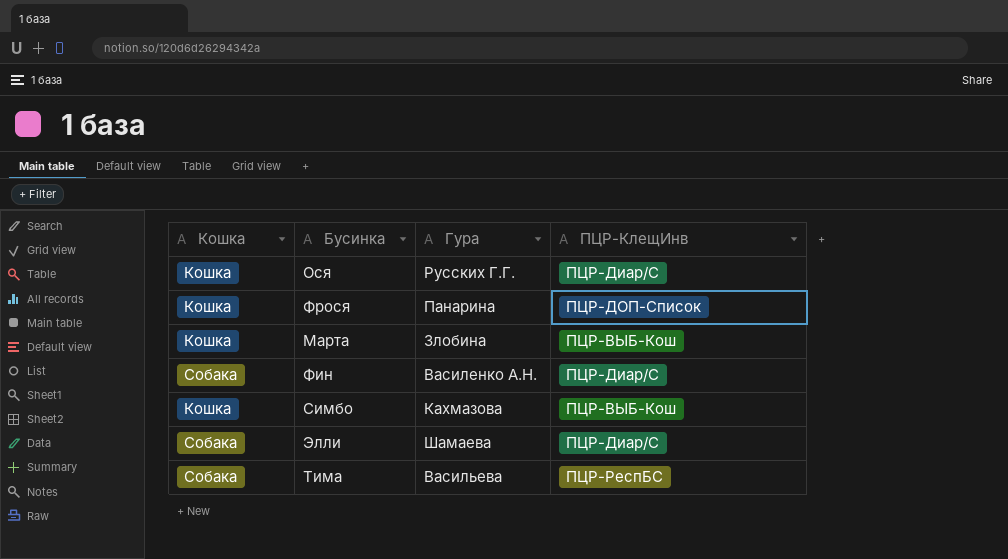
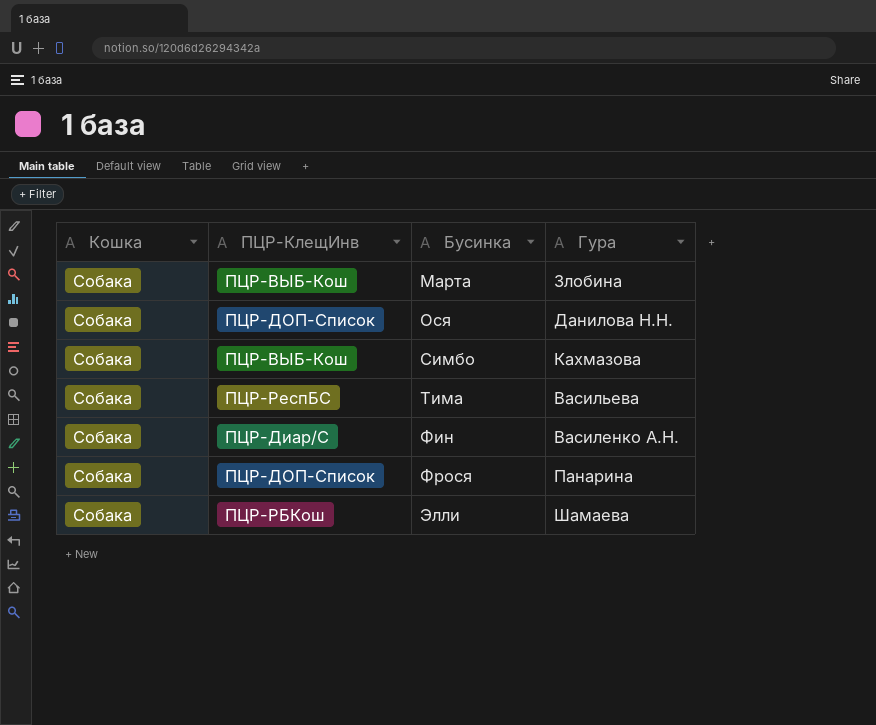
row order: none -> Бусинка ascending
column ПЦР-КлещИнв | position: 4 -> 2
Марта | Кошка: Кошка -> Собака
Ося | Кошка: Кошка -> Собака
Ося | ПЦР-КлещИнв: ПЦР-Диар/С -> ПЦР-ДОП-Список
Ося | Гура: Русских Г.Г. -> Данилова Н.Н.
Симбо | Кошка: Кошка -> Собака
Фрося | Кошка: Кошка -> Собака
Элли | ПЦР-КлещИнв: ПЦР-Диар/С -> ПЦР-РБКош

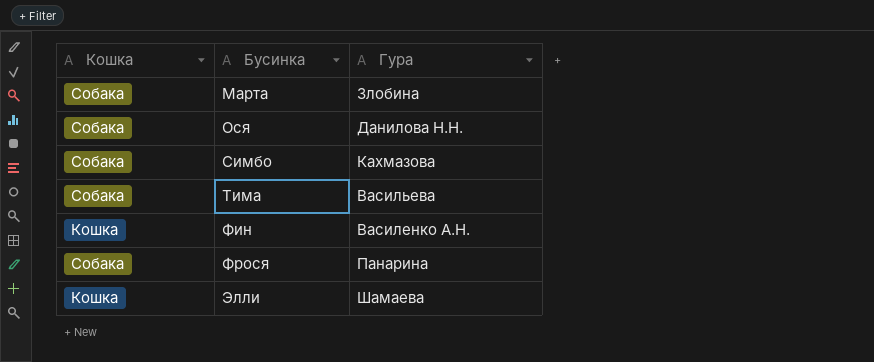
column ПЦР-КлещИнв | position: 2 -> none
Фин | Кошка: Собака -> Кошка
Элли | Кошка: Собака -> Кошка

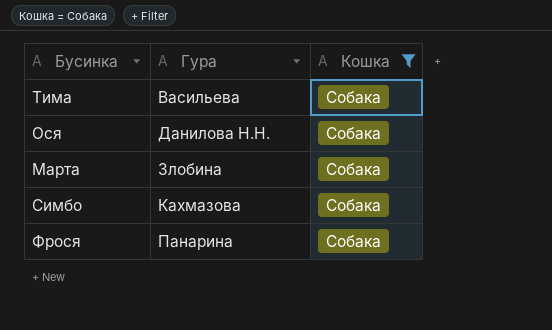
filter: none -> Кошка = Собака
row order: Бусинка ascending -> Гура ascending
column Кошка | position: 1 -> 3

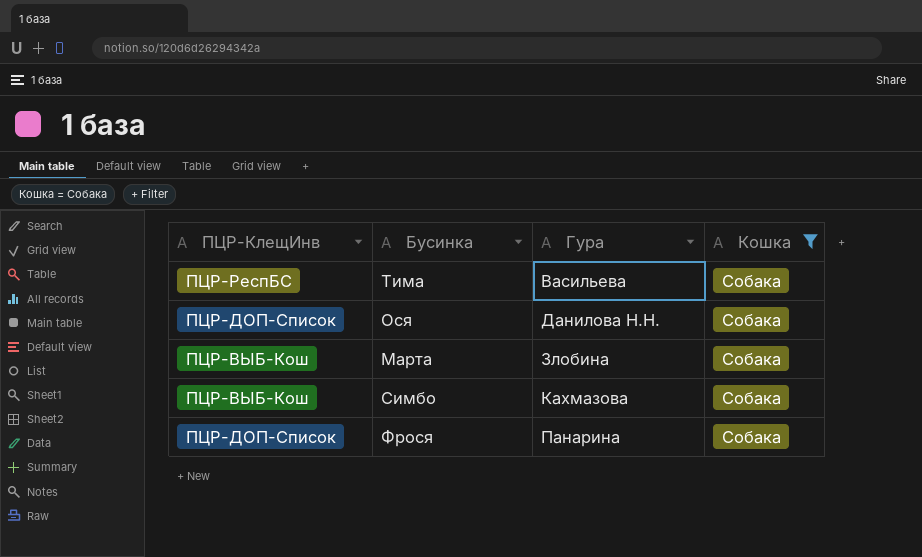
column ПЦР-КлещИнв | position: none -> 1

